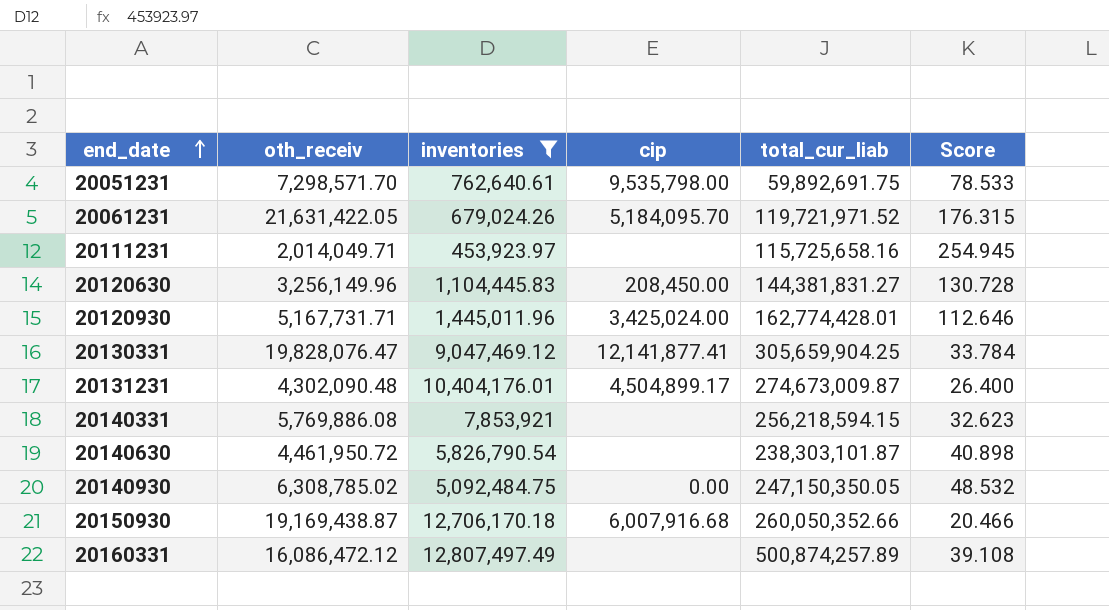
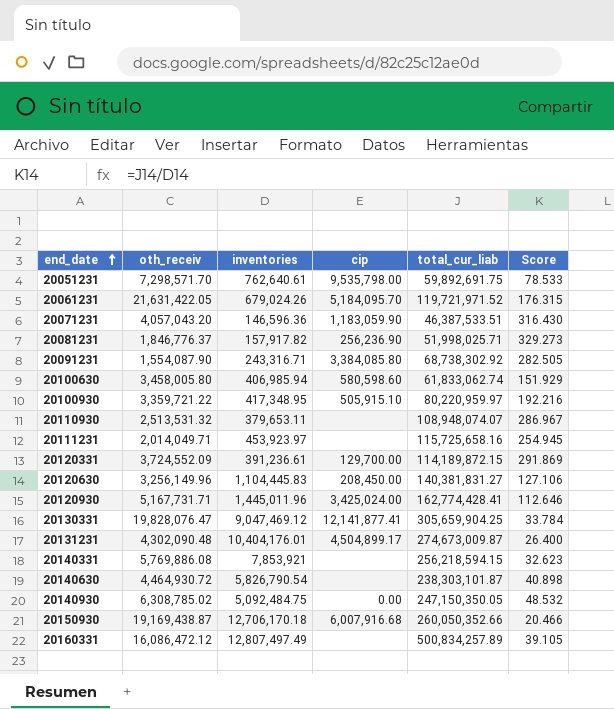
filter: inventories >= 453,923.97 -> none
20120630 | total_cur_liab: 144,381,831.27 -> 140,381,831.27
20120630 | Score: 130.728 -> 127.106
20120930 | total_cur_liab: 162,774,428.01 -> 162,774,428.41
20140630 | oth_receiv: 4,461,950.72 -> 4,464,930.72
20160331 | total_cur_liab: 500,874,257.89 -> 500,834,257.89
20160331 | Score: 39.108 -> 39.105

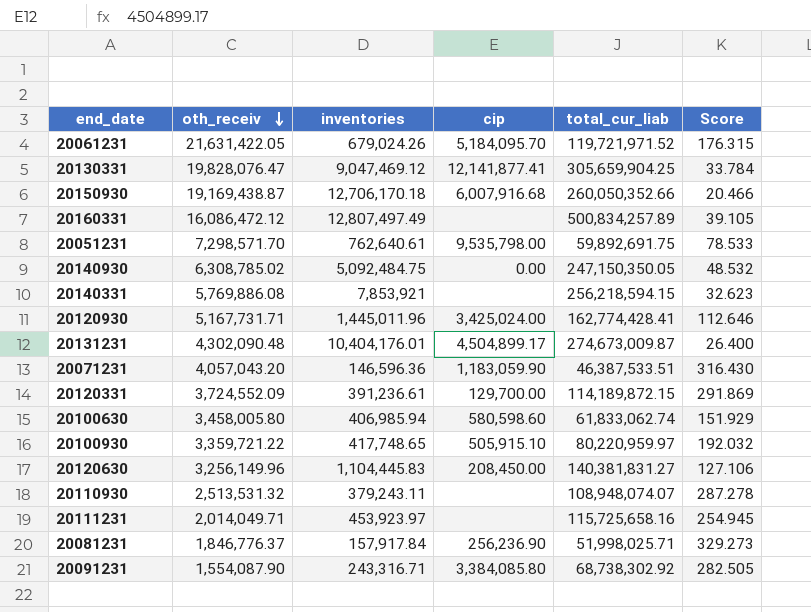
row order: end_date ascending -> oth_receiv descending
row 20140630: 4,464,930.72 | 5,826,790.54 | none | 238,303,101.87 | 40.898 -> none
20100930 | inventories: 417,348.95 -> 417,748.65
20100930 | Score: 192.216 -> 192.032
20110930 | inventories: 379,653.11 -> 379,243.11
20110930 | Score: 286.967 -> 287.278
20081231 | inventories: 157,917.82 -> 157,917.84

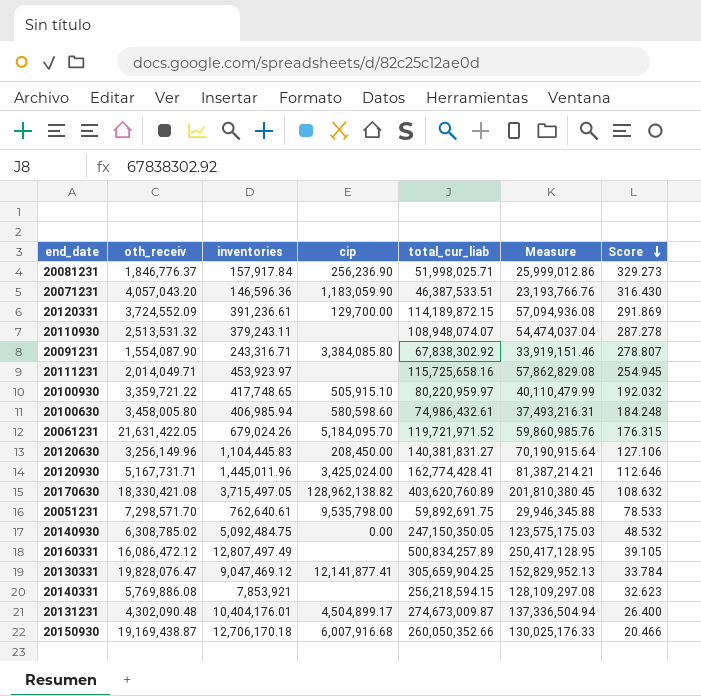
row order: oth_receiv descending -> Score descending
column Measure | formula: none -> [total_cur_liab] * 0.5
20091231 | total_cur_liab: 68,738,302.92 -> 67,838,302.92
20091231 | Score: 282.505 -> 278.807
20100630 | total_cur_liab: 61,833,062.74 -> 74,986,432.61
20100630 | Score: 151.929 -> 184.248
row 20170630: none -> 18,330,421.08 | 3,715,497.05 | 128,962,138.82 | 403,620,760.89 | 201,810,380.45 | 108.632

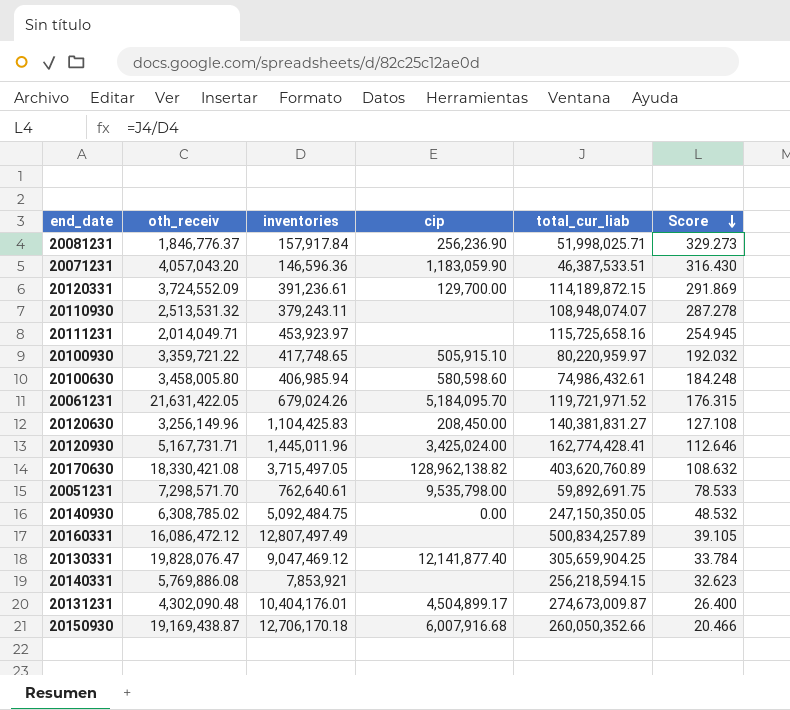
column Measure | formula: [total_cur_liab] * 0.5 -> none
row 20091231: 1,554,087.90 | 243,316.71 | 3,384,085.80 | 67,838,302.92 | 33,919,151.46 | 278.807 -> none
20120630 | inventories: 1,104,445.83 -> 1,104,425.83
20120630 | Score: 127.106 -> 127.108
20130331 | cip: 12,141,877.41 -> 12,141,877.40

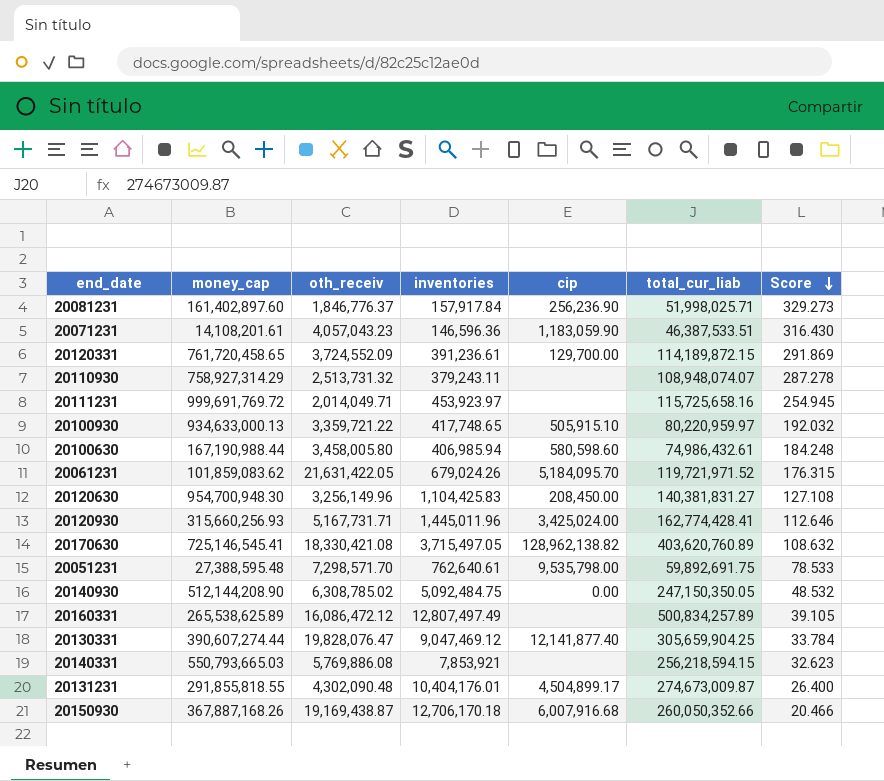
column money_cap | position: none -> 2
20071231 | oth_receiv: 4,057,043.20 -> 4,057,043.23
20110930 | oth_receiv: 2,513,531.32 -> 2,513,731.32

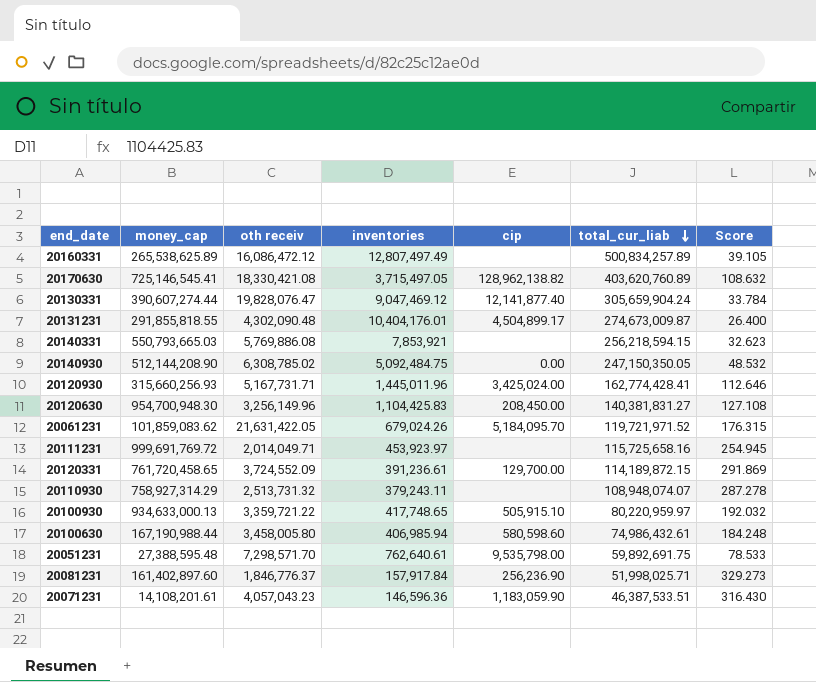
row order: Score descending -> total_cur_liab descending
column name: oth_receiv -> oth receiv
row 20150930: 367,887,168.26 | 19,169,438.87 | 12,706,170.18 | 6,007,916.68 | 260,050,352.66 | 20.466 -> none
20130331 | total_cur_liab: 305,659,904.25 -> 305,659,904.24

